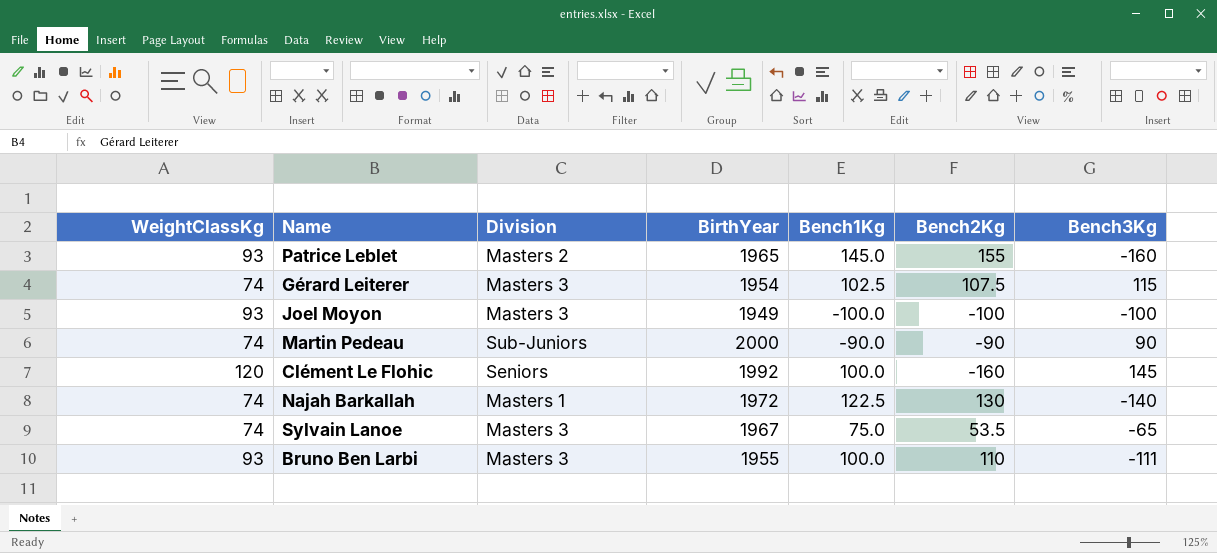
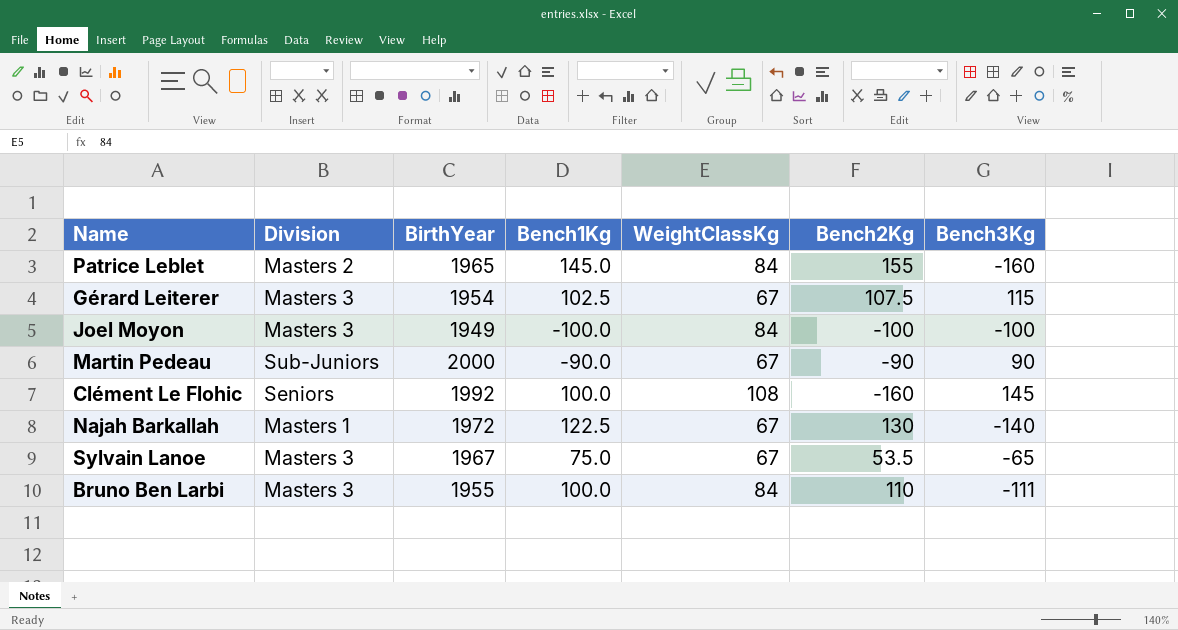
column WeightClassKg | position: 1 -> 5
Patrice Leblet | WeightClassKg: 93 -> 84
Gérard Leiterer | WeightClassKg: 74 -> 67
Joel Moyon | WeightClassKg: 93 -> 84
Martin Pedeau | WeightClassKg: 74 -> 67
Clément Le Flohic | WeightClassKg: 120 -> 108
Najah Barkallah | WeightClassKg: 74 -> 67
Sylvain Lanoe | WeightClassKg: 74 -> 67
Bruno Ben Larbi | WeightClassKg: 93 -> 84

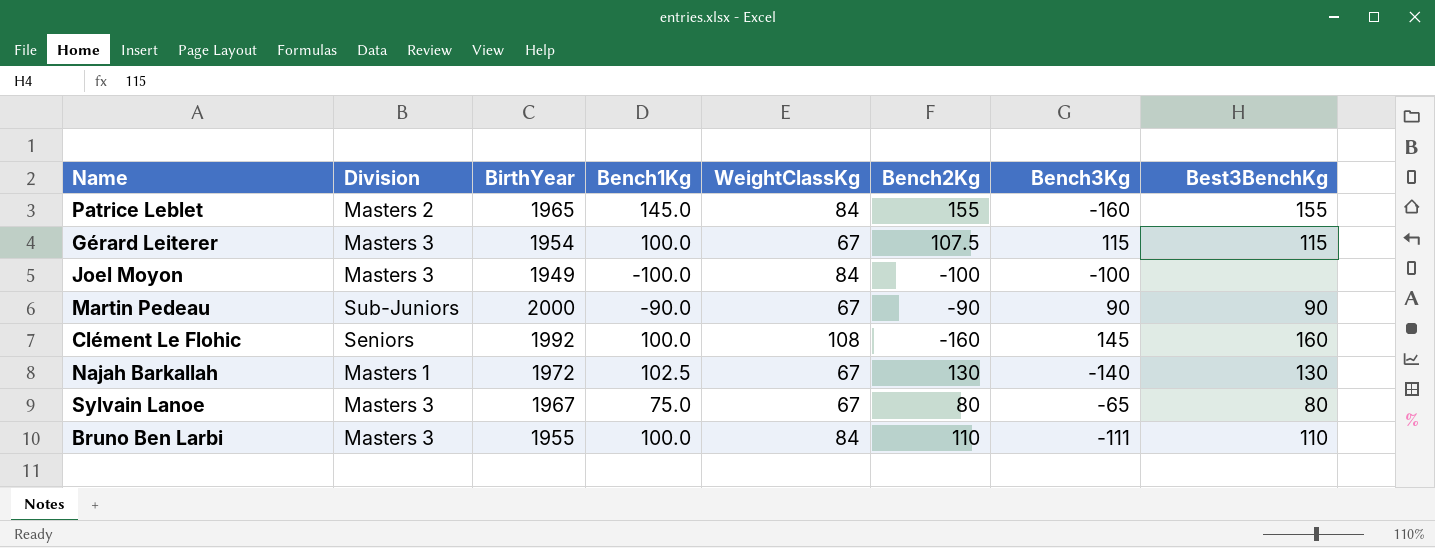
column Best3BenchKg | position: none -> 8
Gérard Leiterer | Bench1Kg: 102.5 -> 100.0
Najah Barkallah | Bench1Kg: 122.5 -> 102.5
Sylvain Lanoe | Bench2Kg: 53.5 -> 80

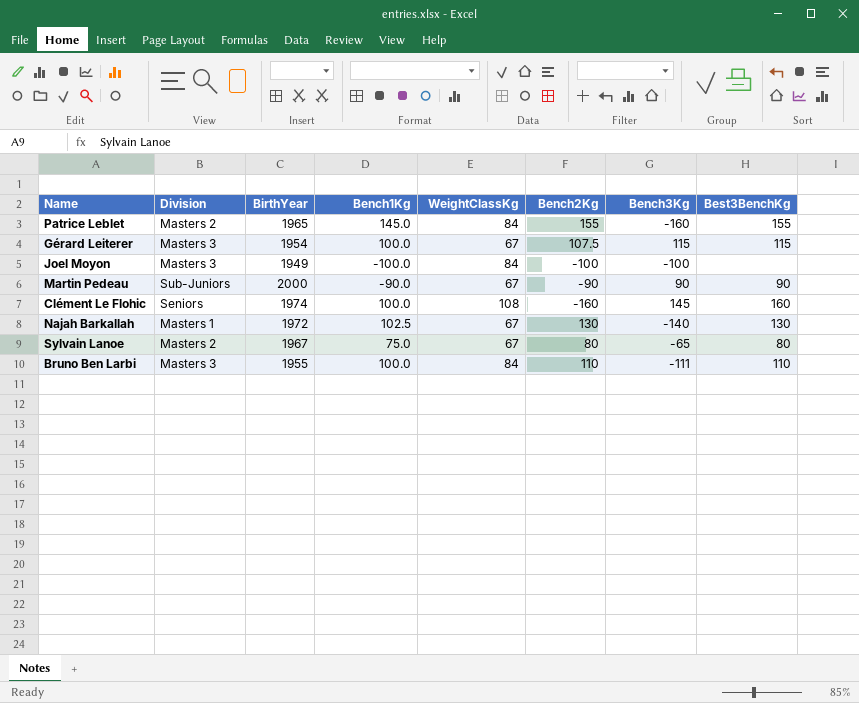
Clément Le Flohic | BirthYear: 1992 -> 1974
Sylvain Lanoe | Division: Masters 3 -> Masters 2

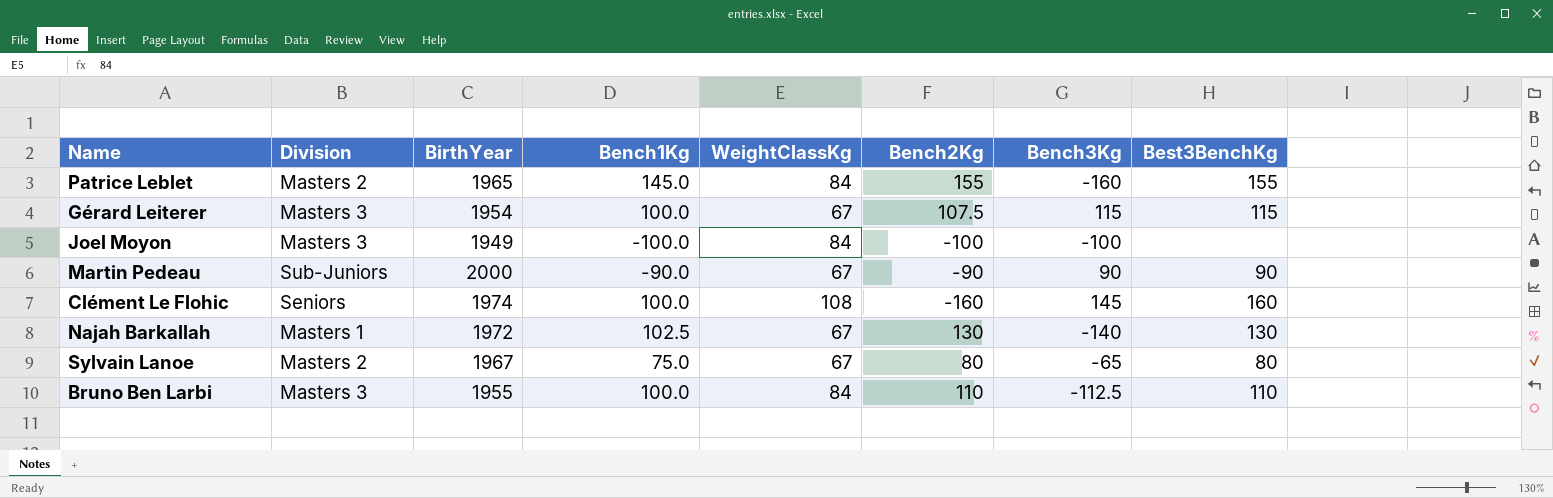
Bruno Ben Larbi | Bench3Kg: -111 -> -112.5

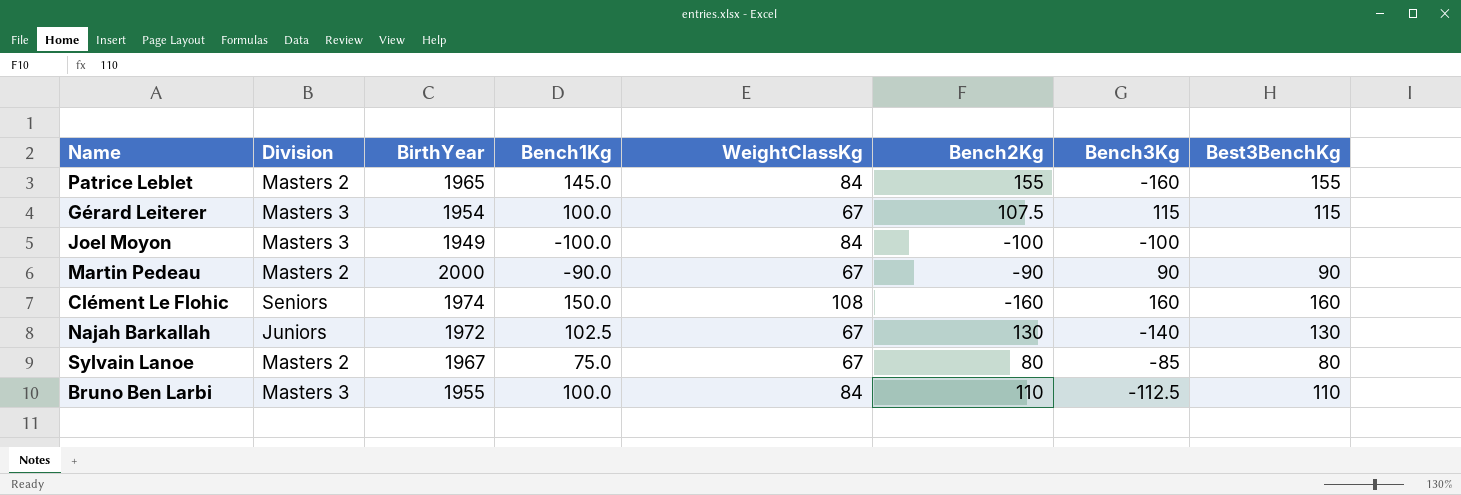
Martin Pedeau | Division: Sub-Juniors -> Masters 2
Clément Le Flohic | Bench1Kg: 100.0 -> 150.0
Clément Le Flohic | Bench3Kg: 145 -> 160
Najah Barkallah | Division: Masters 1 -> Juniors
Sylvain Lanoe | Bench3Kg: -65 -> -85

